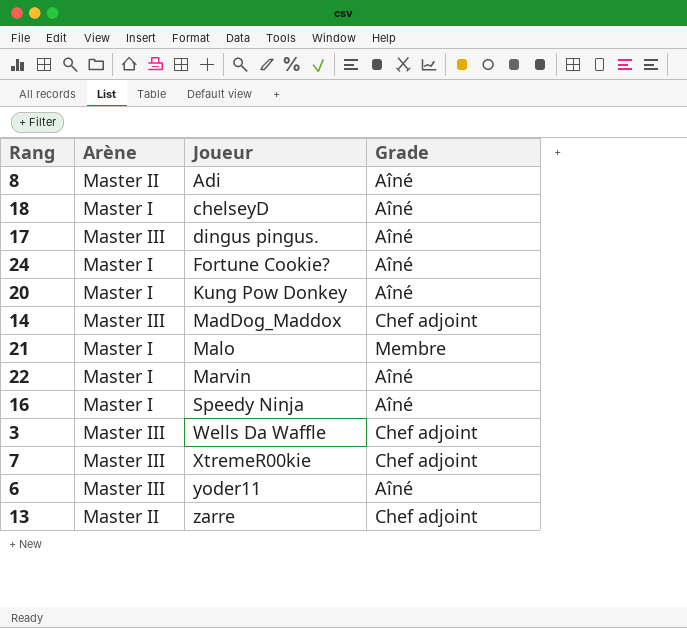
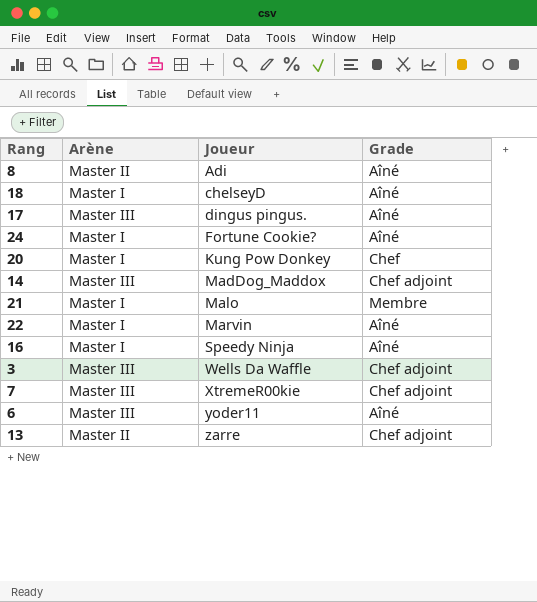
20 | Grade: Aîné -> Chef

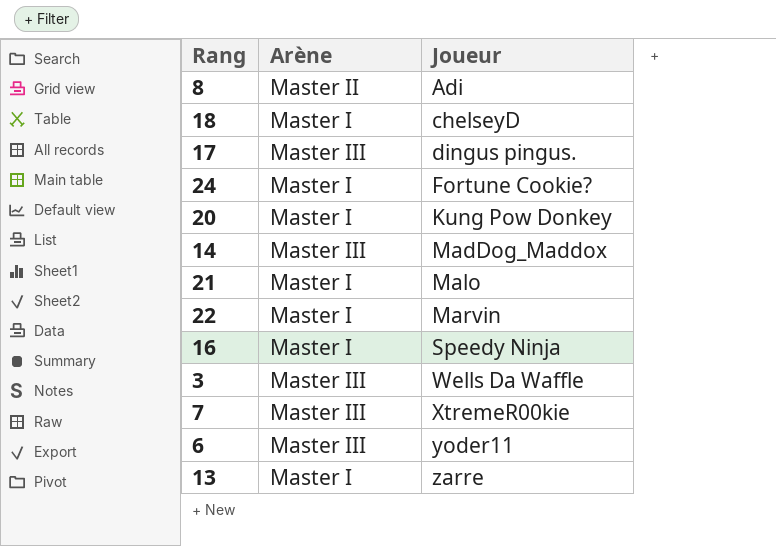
column Grade | position: 4 -> none
13 | Arène: Master II -> Master I

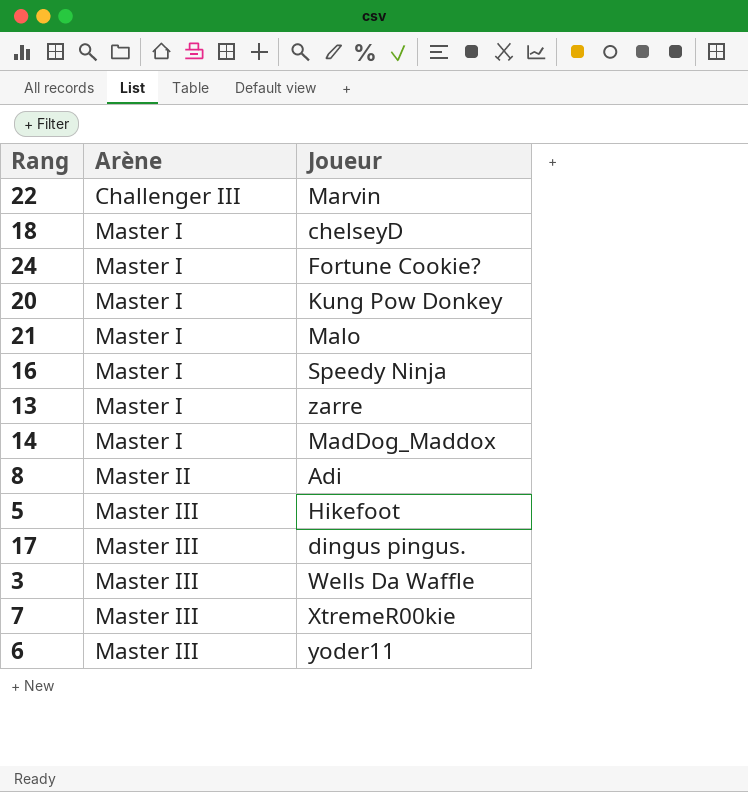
row order: Joueur ascending -> Arène ascending
22 | Arène: Master I -> Challenger III
14 | Arène: Master III -> Master I
row 5: none -> Master III | Hikefoot

